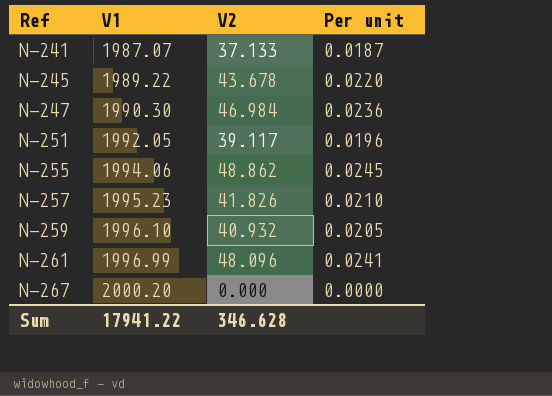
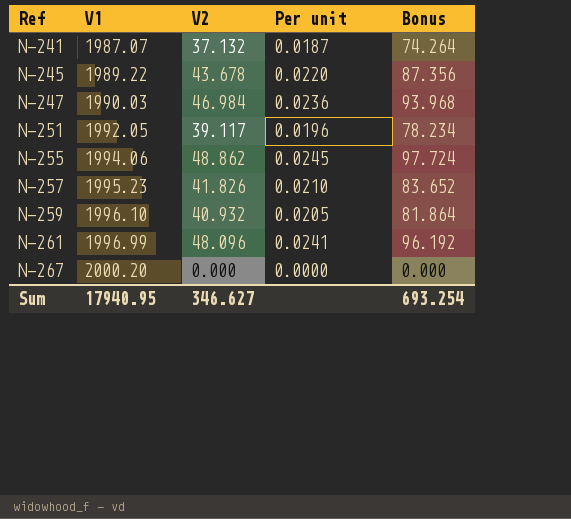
column Bonus | formula: none -> [V2] * 2
N-241 | V2: 37.133 -> 37.132
N-247 | V1: 1990.30 -> 1990.03
Sum | V1: 17941.22 -> 17940.95
Sum | V2: 346.628 -> 346.627

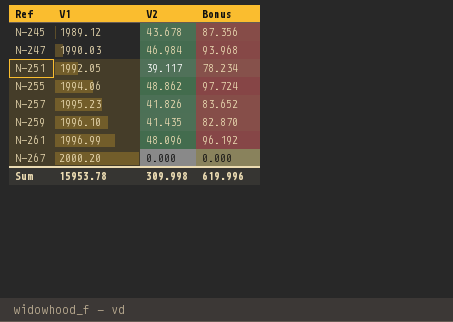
column Per unit | formula: [V2] / [V1] -> none
row N-241: 1987.07 | 37.132 | 0.0187 | 74.264 -> none
N-245 | V1: 1989.22 -> 1989.12
N-259 | V2: 40.932 -> 41.435
N-259 | Bonus: 81.864 -> 82.870
Sum | V1: 17940.95 -> 15953.78
Sum | V2: 346.627 -> 309.998
Sum | Bonus: 693.254 -> 619.996

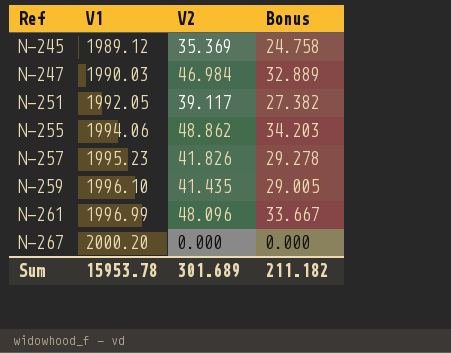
column Bonus | formula: [V2] * 2 -> [V2] * 0.7
N-245 | V2: 43.678 -> 35.369
Sum | V2: 309.998 -> 301.689
Sum | Bonus: 619.996 -> 211.182

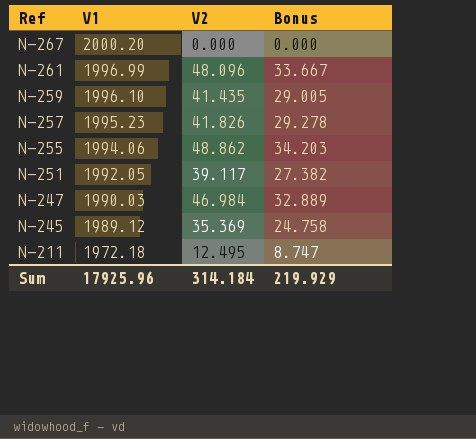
row order: Ref ascending -> Ref descending
row N-211: none -> 1972.18 | 12.495 | 8.747
Sum | V1: 15953.78 -> 17925.96
Sum | V2: 301.689 -> 314.184
Sum | Bonus: 211.182 -> 219.929

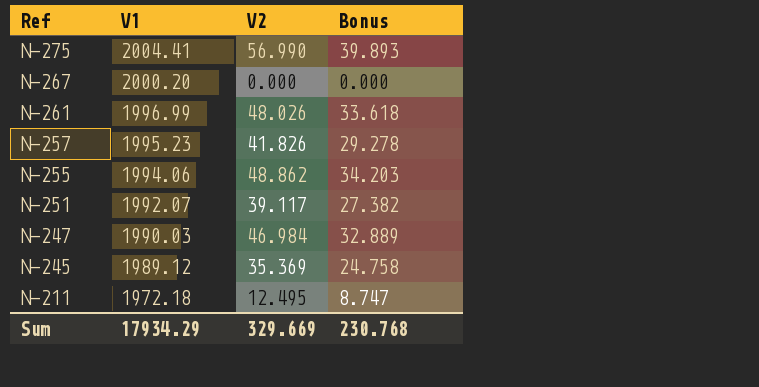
row N-259: 1996.10 | 41.435 | 29.005 -> none
row N-275: none -> 2004.41 | 56.990 | 39.893
N-261 | V2: 48.096 -> 48.026
N-261 | Bonus: 33.667 -> 33.618
N-251 | V1: 1992.05 -> 1992.07
Sum | V1: 17925.96 -> 17934.29
Sum | V2: 314.184 -> 329.669
Sum | Bonus: 219.929 -> 230.768

